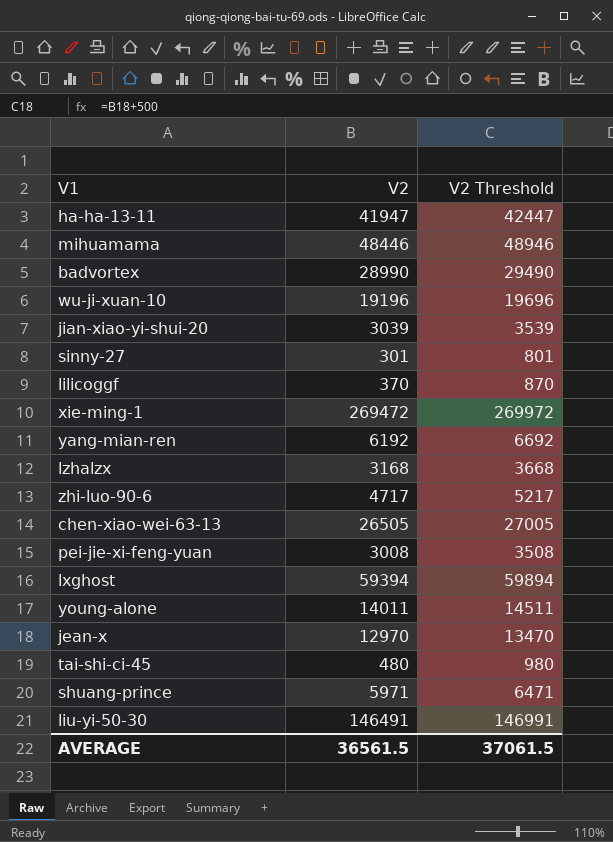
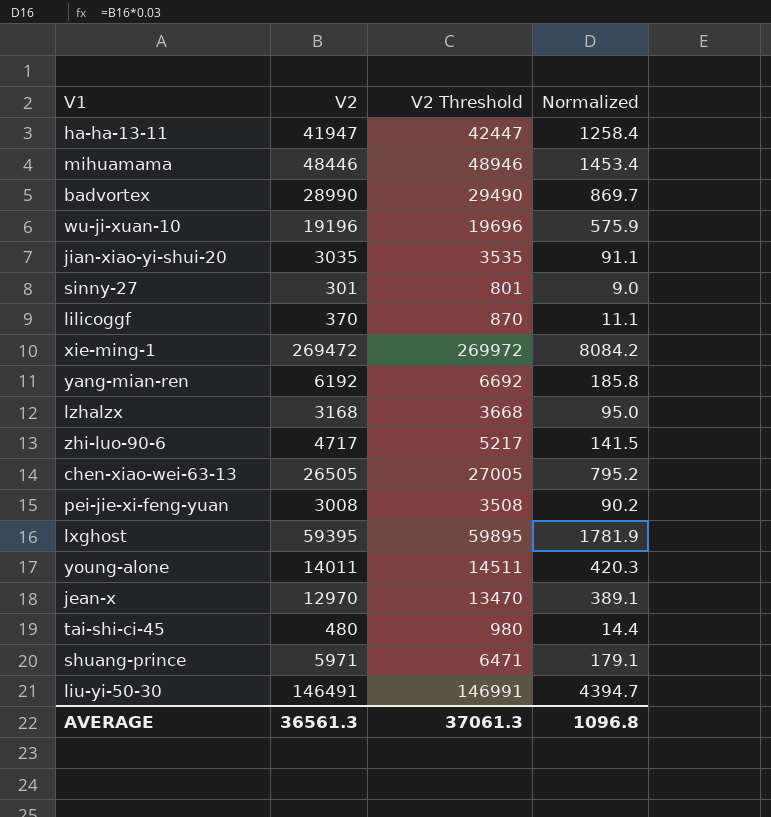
column Normalized | formula: none -> [V2] * 0.03
jian-xiao-yi-shui-20 | V2: 3039 -> 3035
jian-xiao-yi-shui-20 | V2 Threshold: 3539 -> 3535
lxghost | V2: 59394 -> 59395
lxghost | V2 Threshold: 59894 -> 59895
AVERAGE | V2: 36561.5 -> 36561.3
AVERAGE | V2 Threshold: 37061.5 -> 37061.3

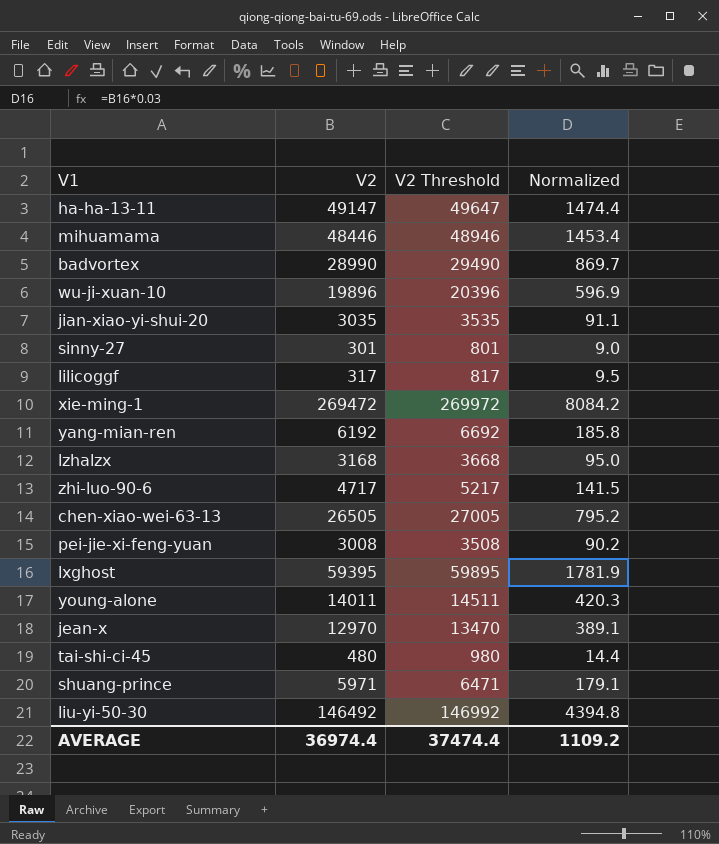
ha-ha-13-11 | V2: 41947 -> 49147
ha-ha-13-11 | V2 Threshold: 42447 -> 49647
ha-ha-13-11 | Normalized: 1258.4 -> 1474.4
wu-ji-xuan-10 | V2: 19196 -> 19896
wu-ji-xuan-10 | V2 Threshold: 19696 -> 20396
wu-ji-xuan-10 | Normalized: 575.9 -> 596.9
lilicoggf | V2: 370 -> 317
lilicoggf | V2 Threshold: 870 -> 817
lilicoggf | Normalized: 11.1 -> 9.5
liu-yi-50-30 | V2: 146491 -> 146492
liu-yi-50-30 | V2 Threshold: 146991 -> 146992
liu-yi-50-30 | Normalized: 4394.7 -> 4394.8
AVERAGE | V2: 36561.3 -> 36974.4
AVERAGE | V2 Threshold: 37061.3 -> 37474.4
AVERAGE | Normalized: 1096.8 -> 1109.2

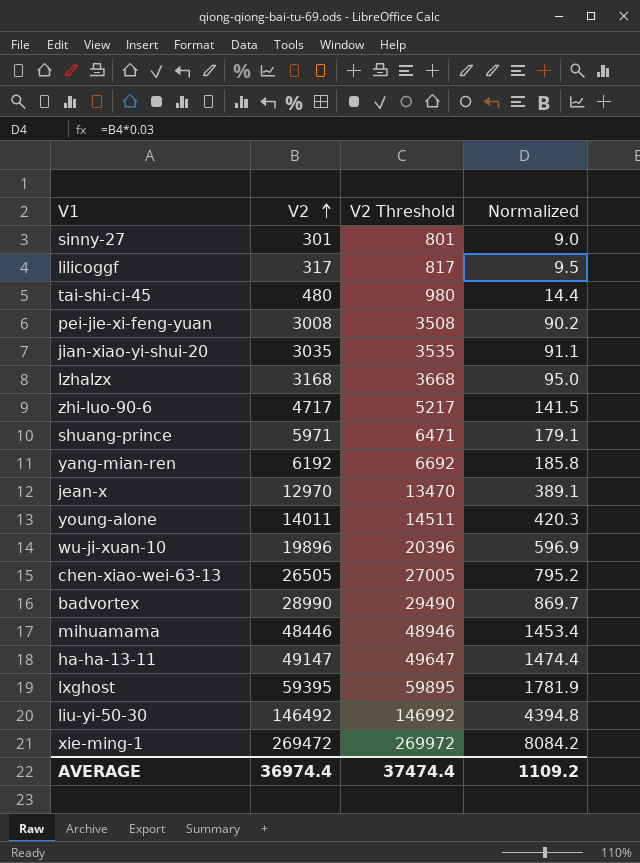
row order: none -> V2 ascending

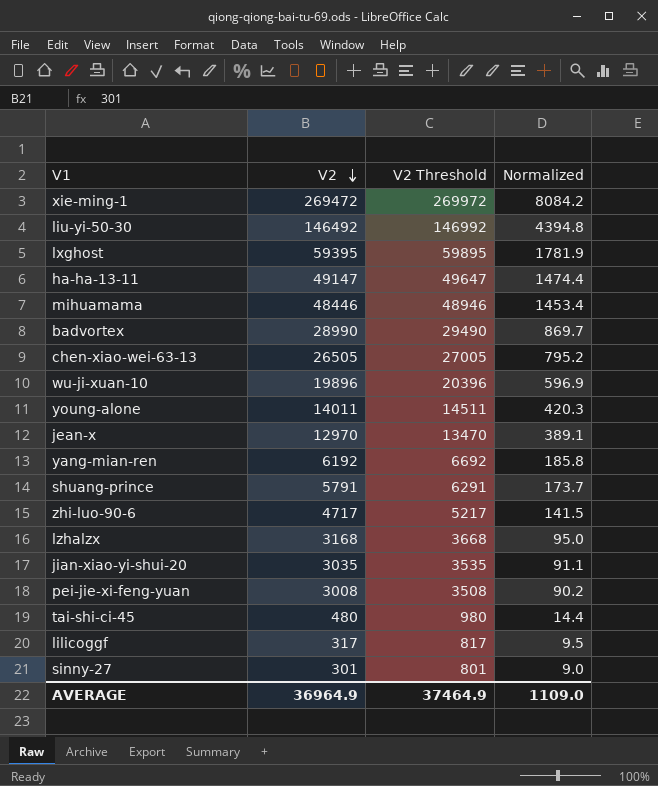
row order: V2 ascending -> V2 descending
shuang-prince | V2: 5971 -> 5791
shuang-prince | V2 Threshold: 6471 -> 6291
shuang-prince | Normalized: 179.1 -> 173.7
AVERAGE | V2: 36974.4 -> 36964.9
AVERAGE | V2 Threshold: 37474.4 -> 37464.9
AVERAGE | Normalized: 1109.2 -> 1109.0

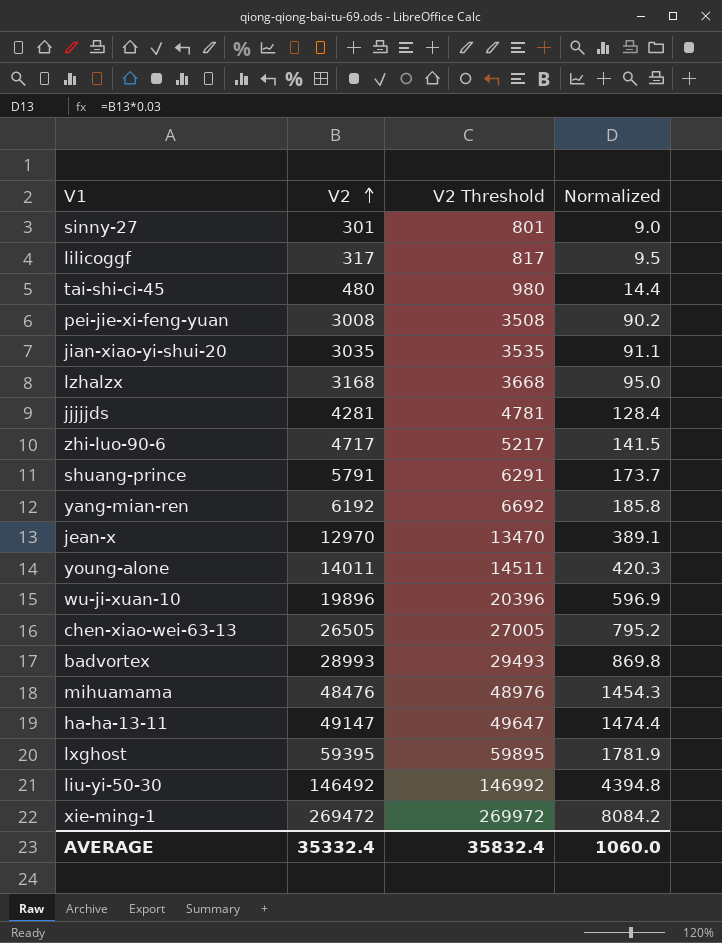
row order: V2 descending -> V2 ascending
row jjjjjds: none -> 4281 | 4781 | 128.4
badvortex | V2: 28990 -> 28993
badvortex | V2 Threshold: 29490 -> 29493
badvortex | Normalized: 869.7 -> 869.8
mihuamama | V2: 48446 -> 48476
mihuamama | V2 Threshold: 48946 -> 48976
mihuamama | Normalized: 1453.4 -> 1454.3
AVERAGE | V2: 36964.9 -> 35332.4
AVERAGE | V2 Threshold: 37464.9 -> 35832.4
AVERAGE | Normalized: 1109.0 -> 1060.0

